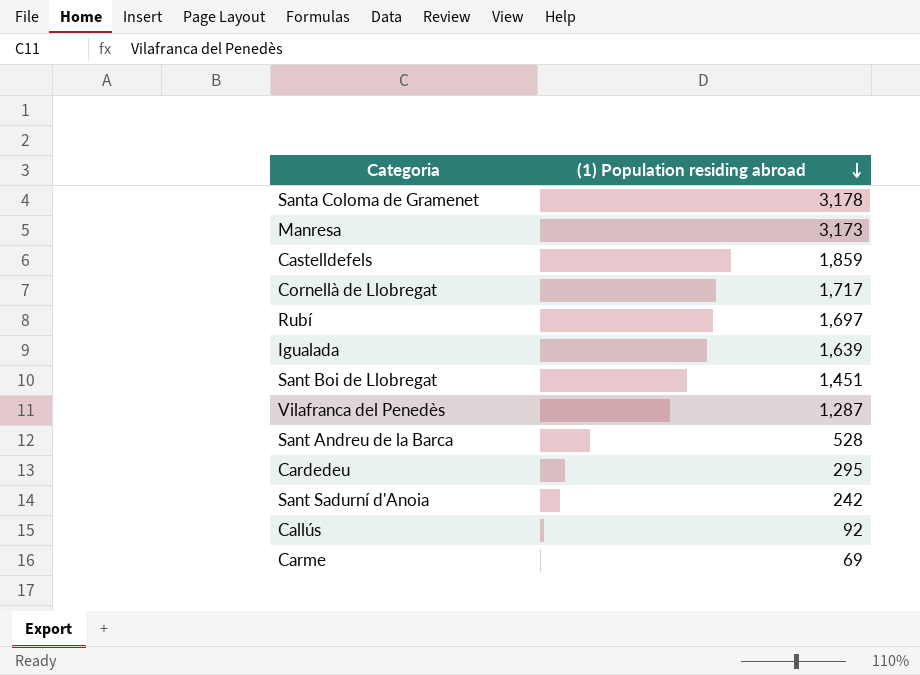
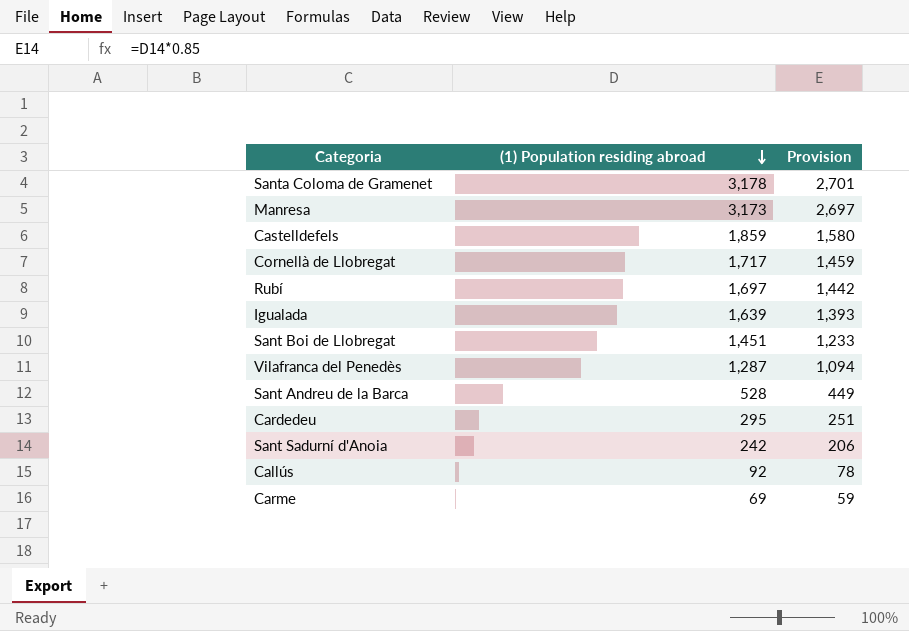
column Provision | formula: none -> [(1) Population residing abroad] * 0.85

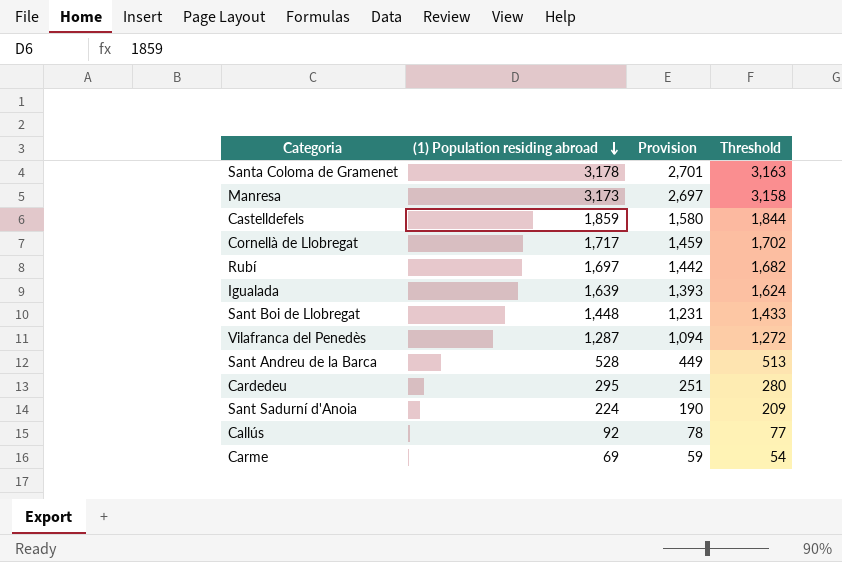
column Threshold | formula: none -> [(1) Population residing abroad] - 15
Sant Boi de Llobregat | (1) Population residing abroad: 1,451 -> 1,448
Sant Boi de Llobregat | Provision: 1,233 -> 1,231
Sant Sadurní d'Anoia | (1) Population residing abroad: 242 -> 224
Sant Sadurní d'Anoia | Provision: 206 -> 190

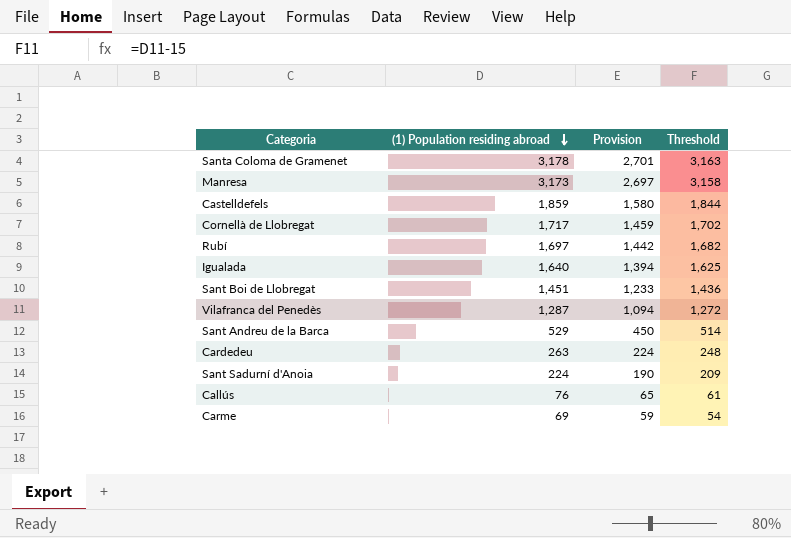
Igualada | (1) Population residing abroad: 1,639 -> 1,640
Igualada | Provision: 1,393 -> 1,394
Igualada | Threshold: 1,624 -> 1,625
Sant Boi de Llobregat | (1) Population residing abroad: 1,448 -> 1,451
Sant Boi de Llobregat | Provision: 1,231 -> 1,233
Sant Boi de Llobregat | Threshold: 1,433 -> 1,436
Sant Andreu de la Barca | (1) Population residing abroad: 528 -> 529
Sant Andreu de la Barca | Provision: 449 -> 450
Sant Andreu de la Barca | Threshold: 513 -> 514
Cardedeu | (1) Population residing abroad: 295 -> 263
Cardedeu | Provision: 251 -> 224
Cardedeu | Threshold: 280 -> 248
Callús | (1) Population residing abroad: 92 -> 76
Callús | Provision: 78 -> 65
Callús | Threshold: 77 -> 61

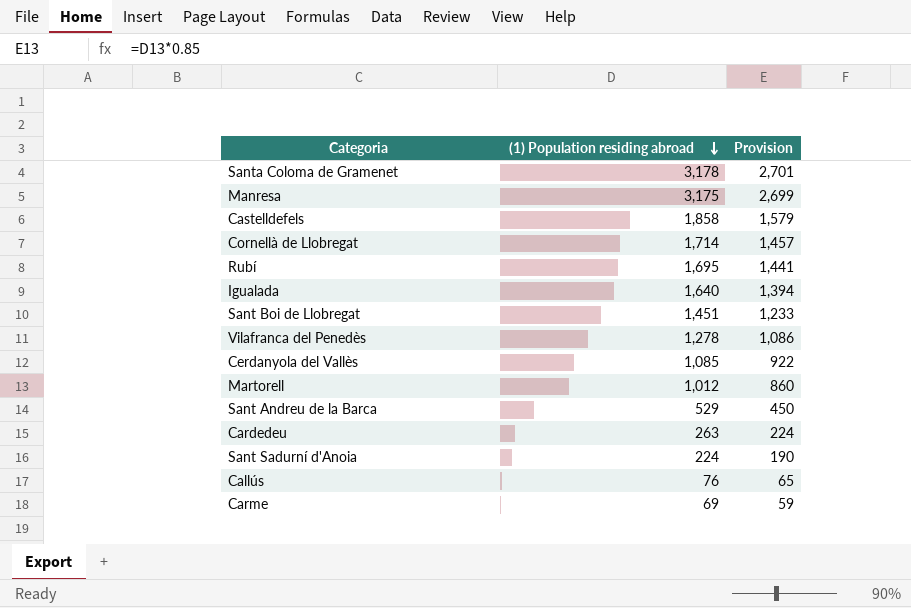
column Threshold | formula: [(1) Population residing abroad] - 15 -> none
Manresa | (1) Population residing abroad: 3,173 -> 3,175
Manresa | Provision: 2,697 -> 2,699
Castelldefels | (1) Population residing abroad: 1,859 -> 1,858
Castelldefels | Provision: 1,580 -> 1,579
Cornellà de Llobregat | (1) Population residing abroad: 1,717 -> 1,714
Cornellà de Llobregat | Provision: 1,459 -> 1,457
Rubí | (1) Population residing abroad: 1,697 -> 1,695
Rubí | Provision: 1,442 -> 1,441
Vilafranca del Penedès | (1) Population residing abroad: 1,287 -> 1,278
Vilafranca del Penedès | Provision: 1,094 -> 1,086
row Cerdanyola del Vallès: none -> 1,085 | 922
row Martorell: none -> 1,012 | 860

